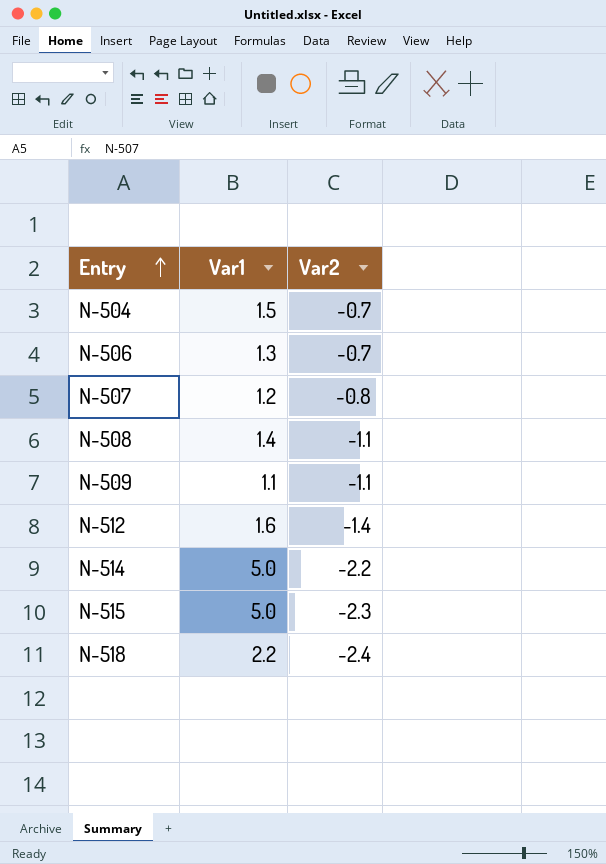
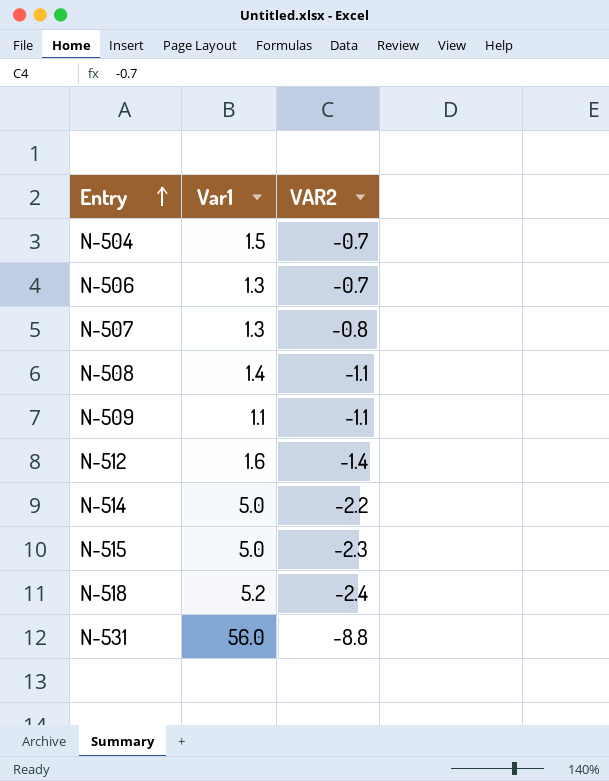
column name: Var2 -> VAR2
N-507 | Var1: 1.2 -> 1.3
N-518 | Var1: 2.2 -> 5.2
row N-531: none -> 56.0 | -8.8

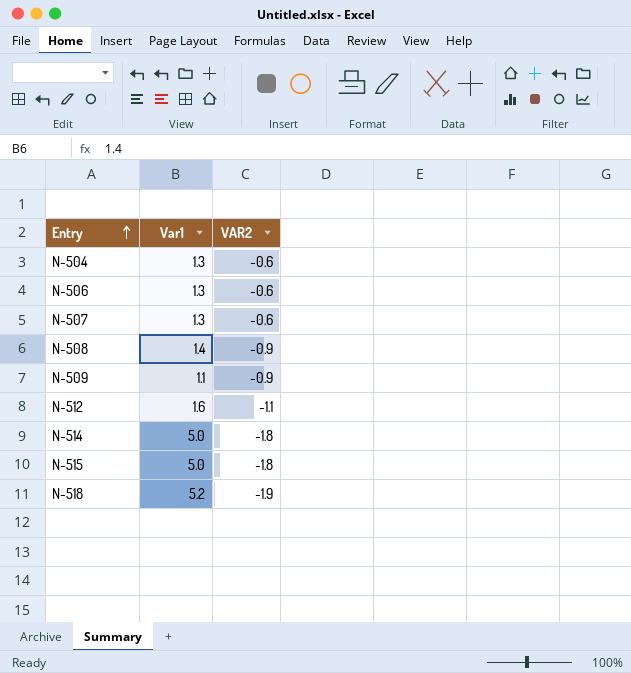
row N-531: 56.0 | -8.8 -> none
N-504 | Var1: 1.5 -> 1.3
N-504 | VAR2: -0.7 -> -0.6
N-506 | VAR2: -0.7 -> -0.6
N-507 | VAR2: -0.8 -> -0.6
N-508 | VAR2: -1.1 -> -0.9
N-509 | VAR2: -1.1 -> -0.9
N-512 | VAR2: -1.4 -> -1.1
N-514 | VAR2: -2.2 -> -1.8
N-515 | VAR2: -2.3 -> -1.8
N-518 | VAR2: -2.4 -> -1.9

